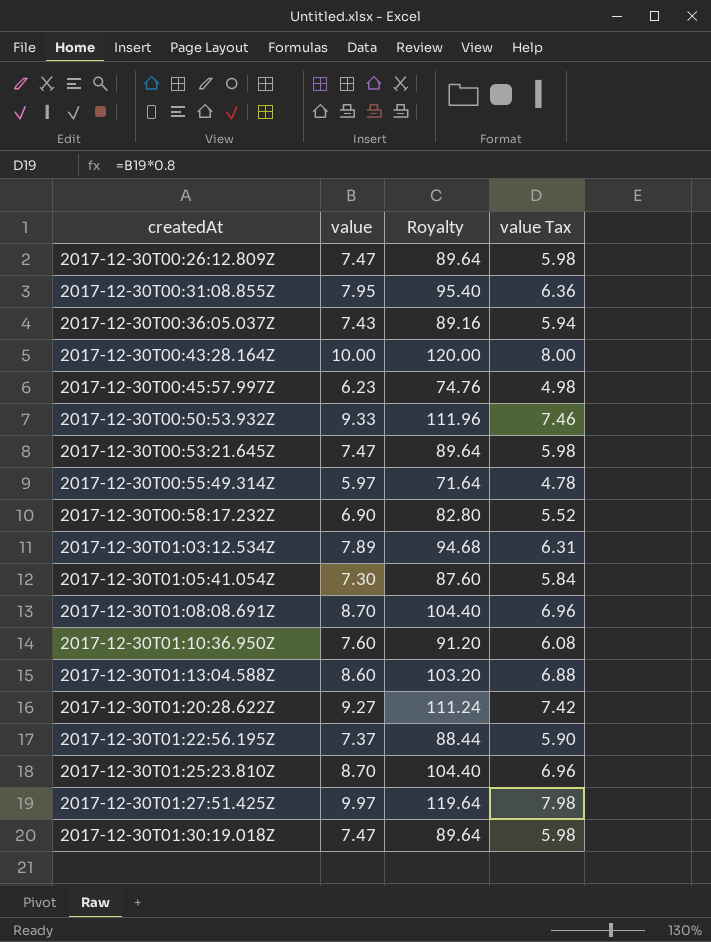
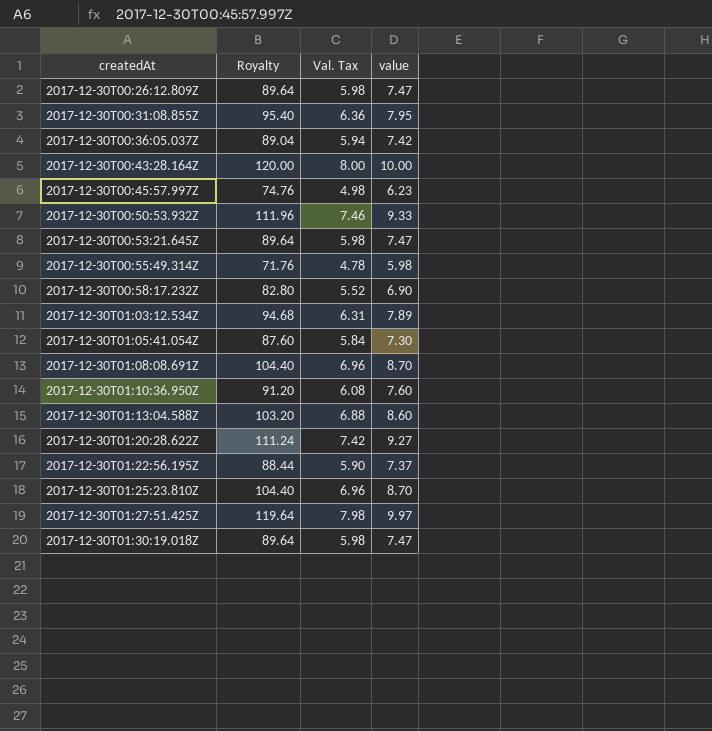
column name: value Tax -> Val. Tax
column value | position: 2 -> 4
2017-12-30T00:36:05.037Z | Royalty: 89.16 -> 89.04
2017-12-30T00:36:05.037Z | value: 7.43 -> 7.42
2017-12-30T00:55:49.314Z | Royalty: 71.64 -> 71.76
2017-12-30T00:55:49.314Z | value: 5.97 -> 5.98

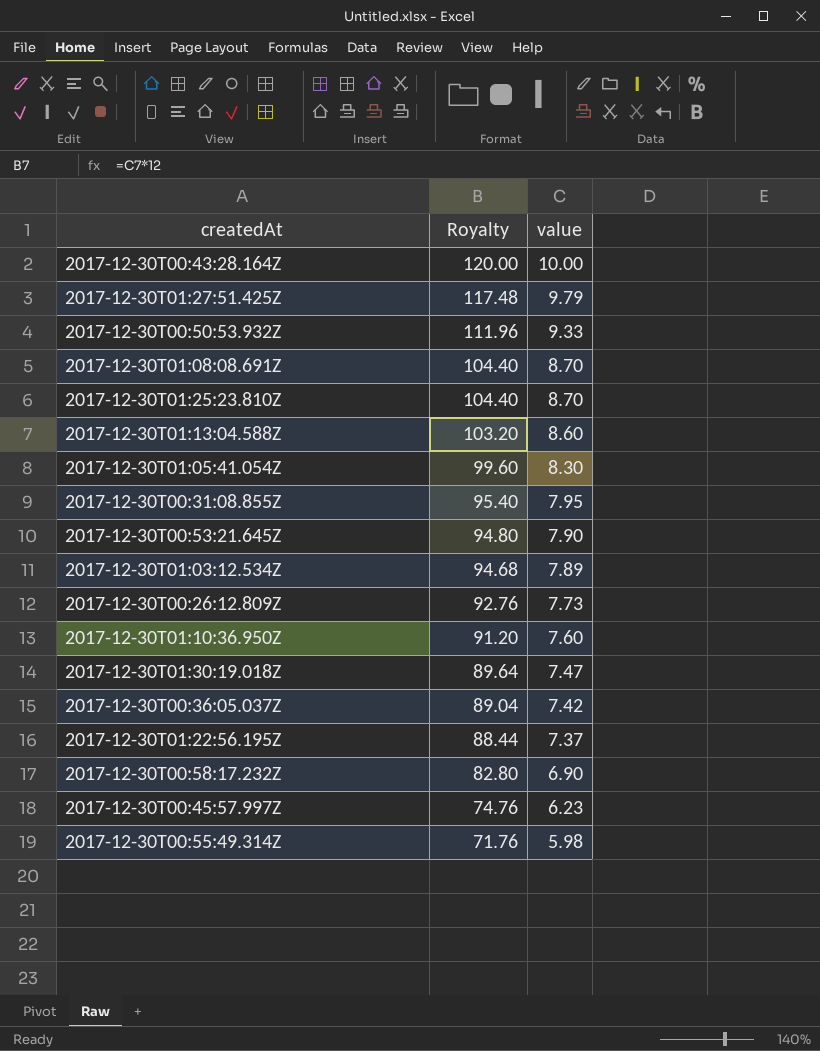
row order: createdAt ascending -> Royalty descending
column Val. Tax | formula: [value] * 0.8 -> none
row 2017-12-30T01:20:28.622Z: 111.24 | 7.42 | 9.27 -> none
2017-12-30T01:27:51.425Z | Royalty: 119.64 -> 117.48
2017-12-30T01:27:51.425Z | value: 9.97 -> 9.79
2017-12-30T01:05:41.054Z | Royalty: 87.60 -> 99.60
2017-12-30T01:05:41.054Z | value: 7.30 -> 8.30
2017-12-30T00:53:21.645Z | Royalty: 89.64 -> 94.80
2017-12-30T00:53:21.645Z | value: 7.47 -> 7.90
2017-12-30T00:26:12.809Z | Royalty: 89.64 -> 92.76
2017-12-30T00:26:12.809Z | value: 7.47 -> 7.73

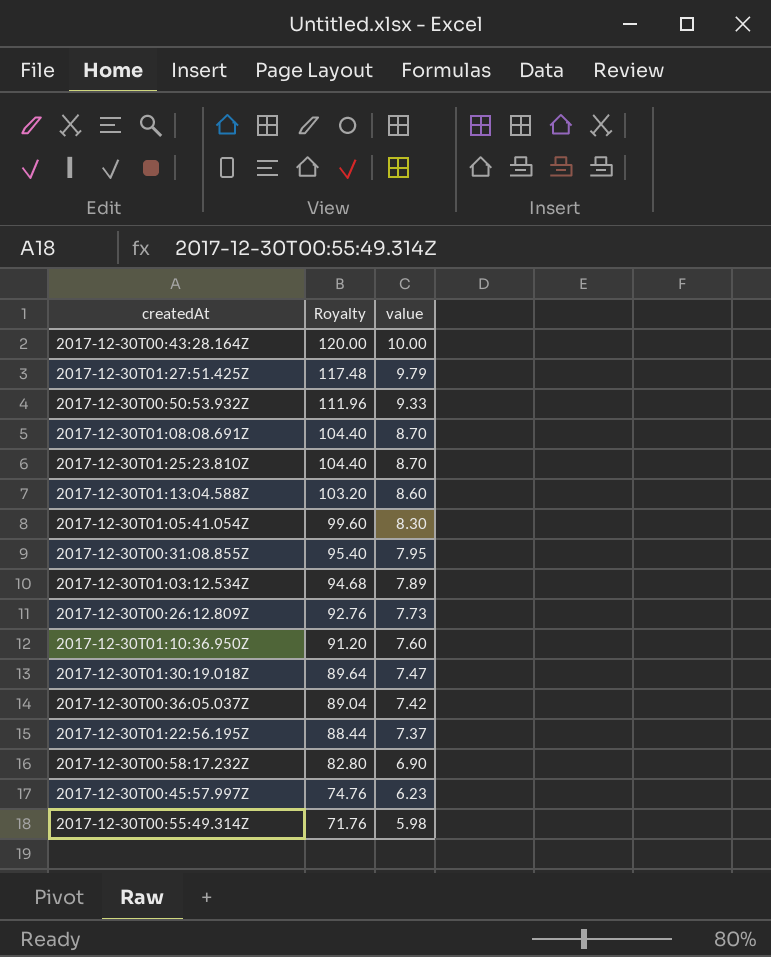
row 2017-12-30T00:53:21.645Z: 94.80 | 7.90 -> none

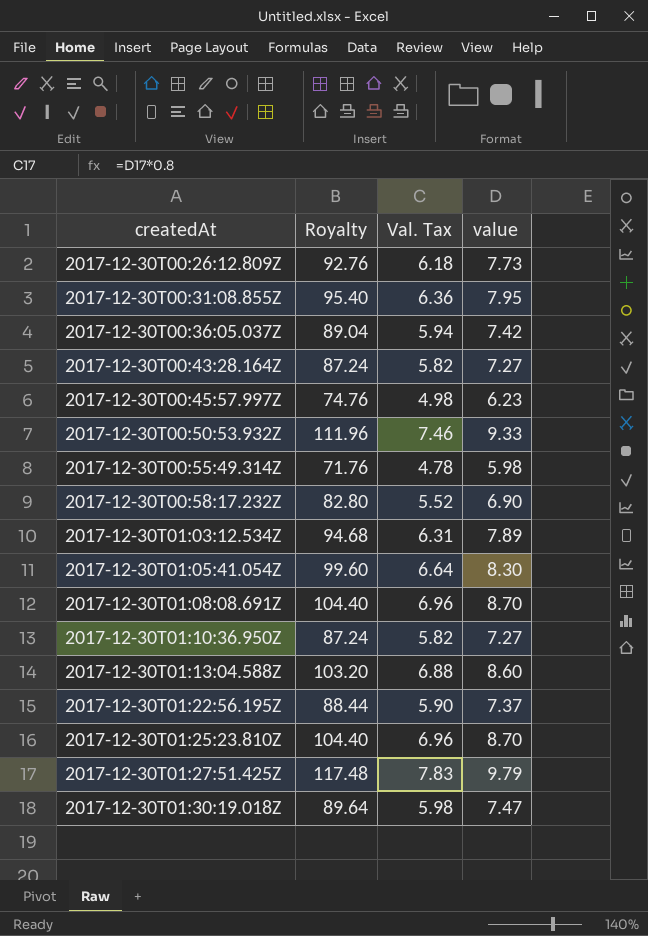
row order: Royalty descending -> createdAt ascending
column Val. Tax | formula: none -> [value] * 0.8
2017-12-30T00:43:28.164Z | Royalty: 120.00 -> 87.24
2017-12-30T00:43:28.164Z | value: 10.00 -> 7.27
2017-12-30T01:10:36.950Z | Royalty: 91.20 -> 87.24
2017-12-30T01:10:36.950Z | value: 7.60 -> 7.27

